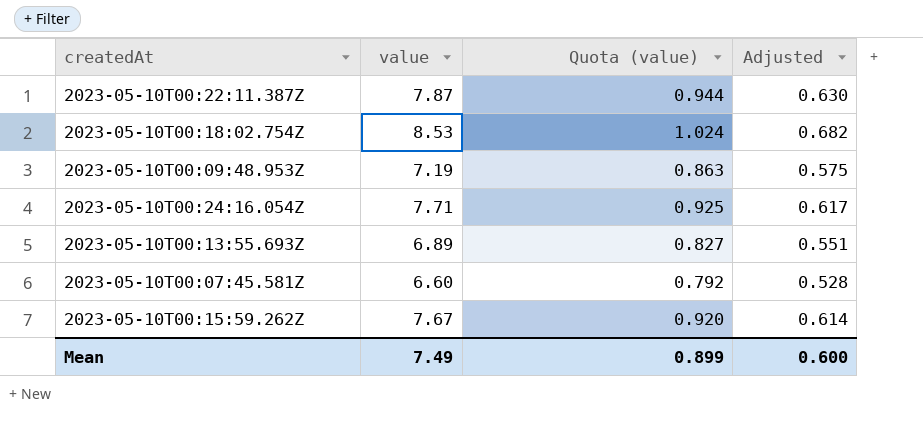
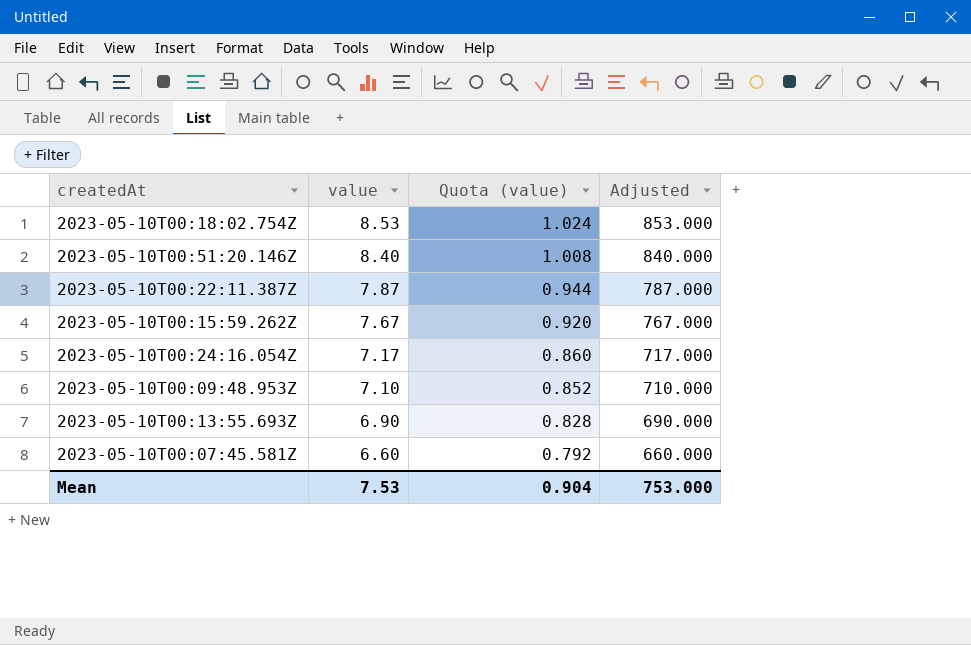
row order: none -> value descending
column Adjusted | formula: [value] * 0.08 -> [value] * 100
row 2023-05-10T00:51:20.146Z: none -> 8.40 | 1.008 | 840.000
2023-05-10T00:24:16.054Z | value: 7.71 -> 7.17
2023-05-10T00:24:16.054Z | Quota (value): 0.925 -> 0.860
2023-05-10T00:09:48.953Z | value: 7.19 -> 7.10
2023-05-10T00:09:48.953Z | Quota (value): 0.863 -> 0.852
2023-05-10T00:13:55.693Z | value: 6.89 -> 6.90
2023-05-10T00:13:55.693Z | Quota (value): 0.827 -> 0.828
Mean | value: 7.49 -> 7.53
Mean | Quota (value): 0.899 -> 0.904
Mean | Adjusted: 0.600 -> 753.000

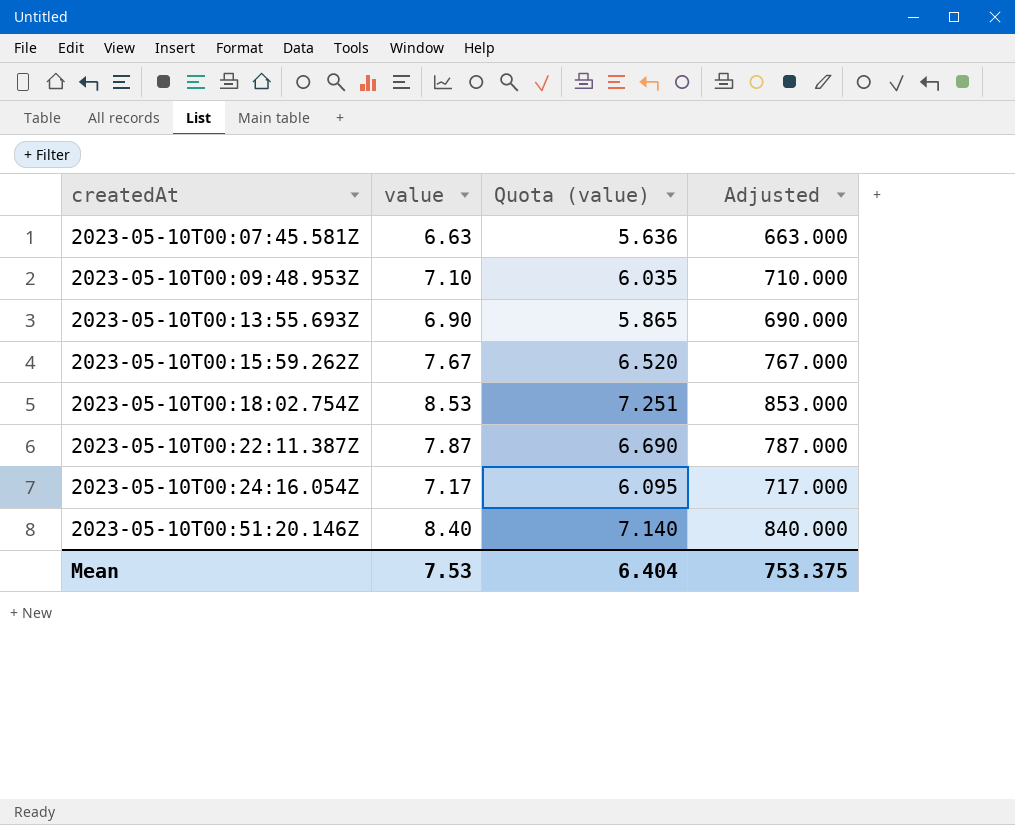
row order: value descending -> createdAt ascending
column Quota (value) | formula: [value] * 0.12 -> [value] * 0.85
2023-05-10T00:07:45.581Z | value: 6.60 -> 6.63
2023-05-10T00:07:45.581Z | Adjusted: 660.000 -> 663.000
Mean | Quota (value): 0.904 -> 6.404
Mean | Adjusted: 753.000 -> 753.375

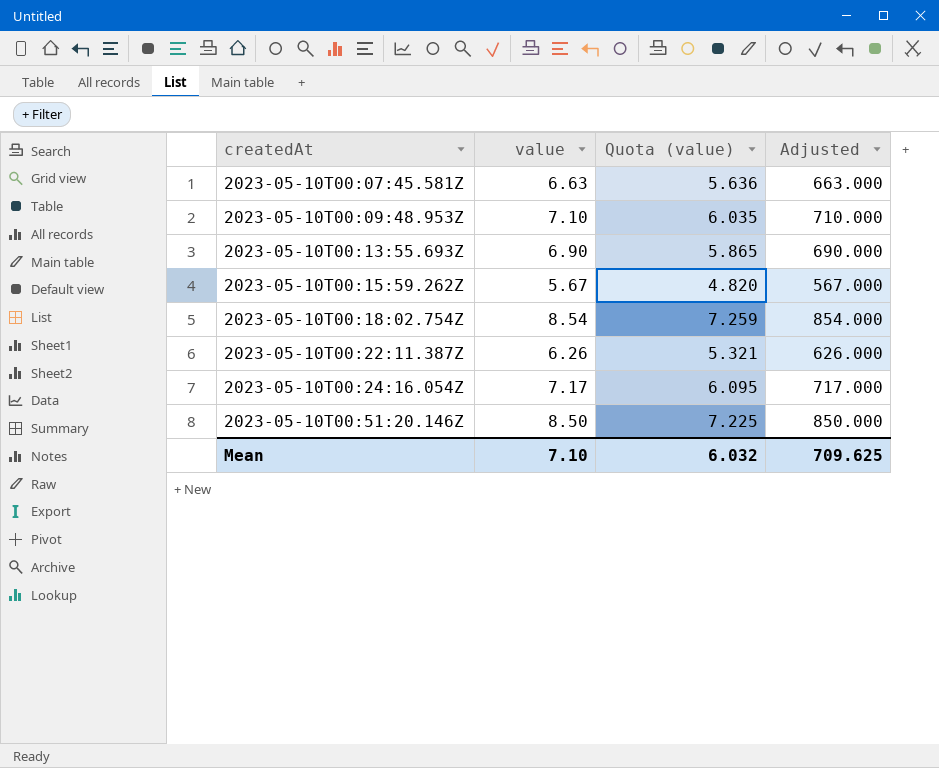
2023-05-10T00:15:59.262Z | value: 7.67 -> 5.67
2023-05-10T00:15:59.262Z | Quota (value): 6.520 -> 4.820
2023-05-10T00:15:59.262Z | Adjusted: 767.000 -> 567.000
2023-05-10T00:18:02.754Z | value: 8.53 -> 8.54
2023-05-10T00:18:02.754Z | Quota (value): 7.251 -> 7.259
2023-05-10T00:18:02.754Z | Adjusted: 853.000 -> 854.000
2023-05-10T00:22:11.387Z | value: 7.87 -> 6.26
2023-05-10T00:22:11.387Z | Quota (value): 6.690 -> 5.321
2023-05-10T00:22:11.387Z | Adjusted: 787.000 -> 626.000
2023-05-10T00:51:20.146Z | value: 8.40 -> 8.50
2023-05-10T00:51:20.146Z | Quota (value): 7.140 -> 7.225
2023-05-10T00:51:20.146Z | Adjusted: 840.000 -> 850.000
Mean | value: 7.53 -> 7.10
Mean | Quota (value): 6.404 -> 6.032
Mean | Adjusted: 753.375 -> 709.625

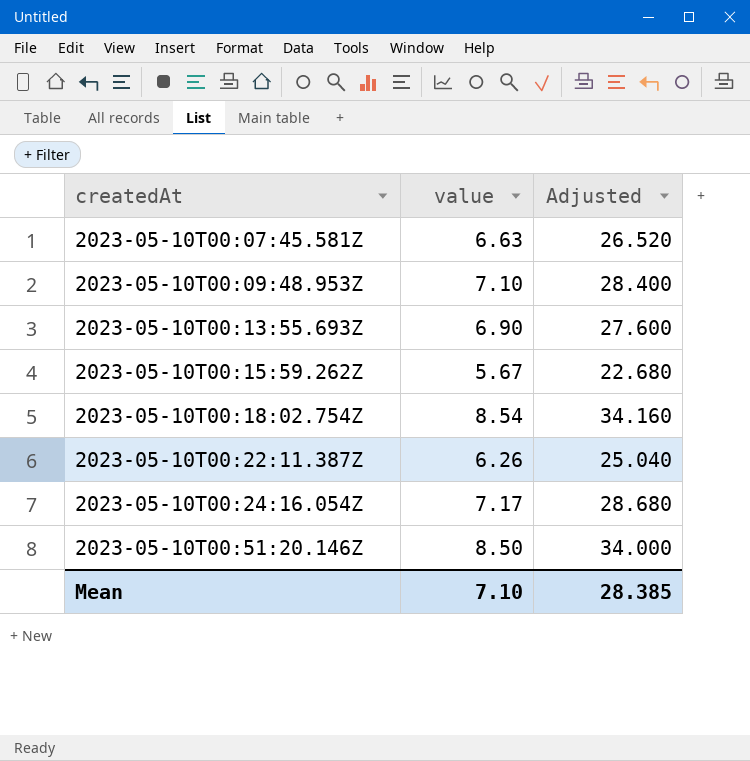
column Quota (value) | formula: [value] * 0.85 -> none
column Adjusted | formula: [value] * 100 -> [value] * 4
Mean | Adjusted: 709.625 -> 28.385

